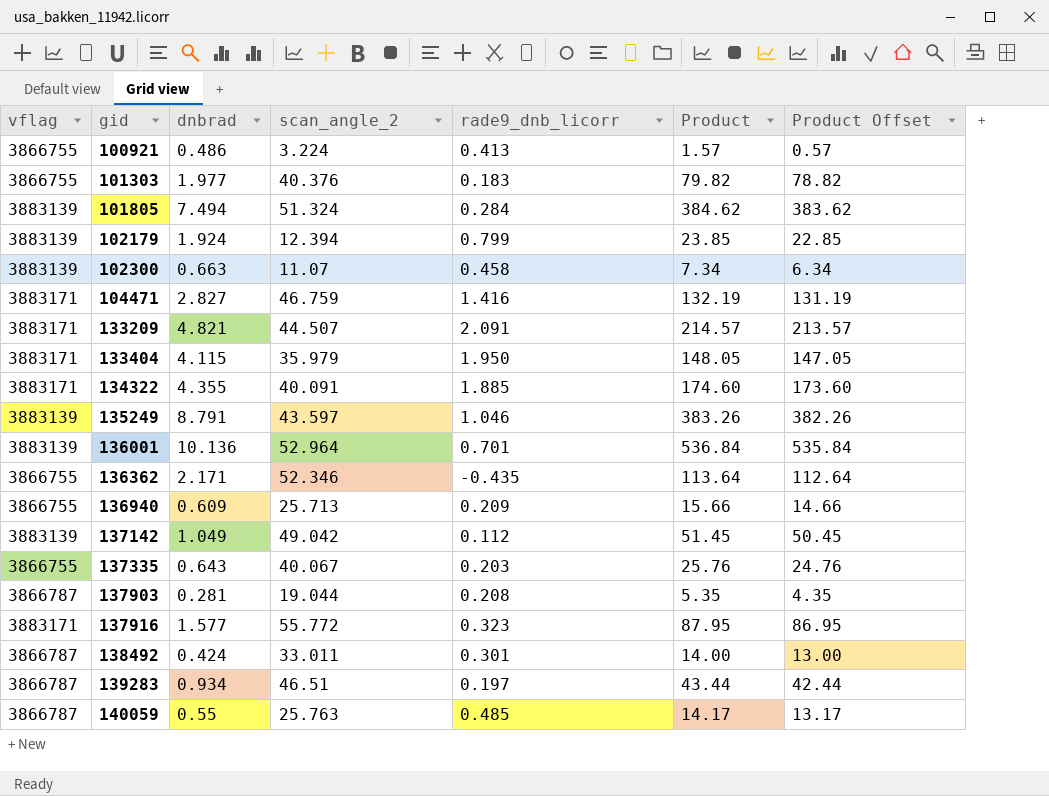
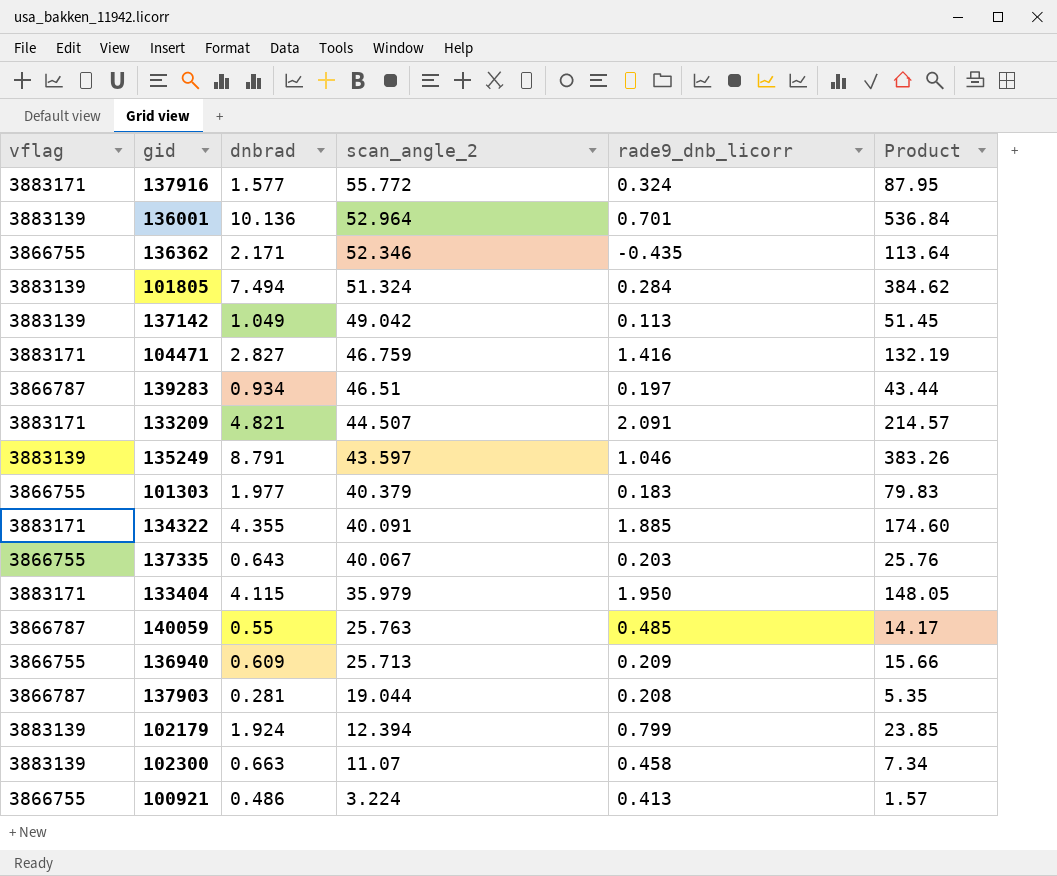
row order: gid ascending -> scan_angle_2 descending
column Product Offset | formula: [Product] - 1 -> none
row 138492: 3866787 | 0.424 | 33.011 | 0.301 | 14.00 | 13.00 -> none
137916 | rade9_dnb_licorr: 0.323 -> 0.324
137142 | rade9_dnb_licorr: 0.112 -> 0.113
101303 | scan_angle_2: 40.376 -> 40.379
101303 | Product: 79.82 -> 79.83

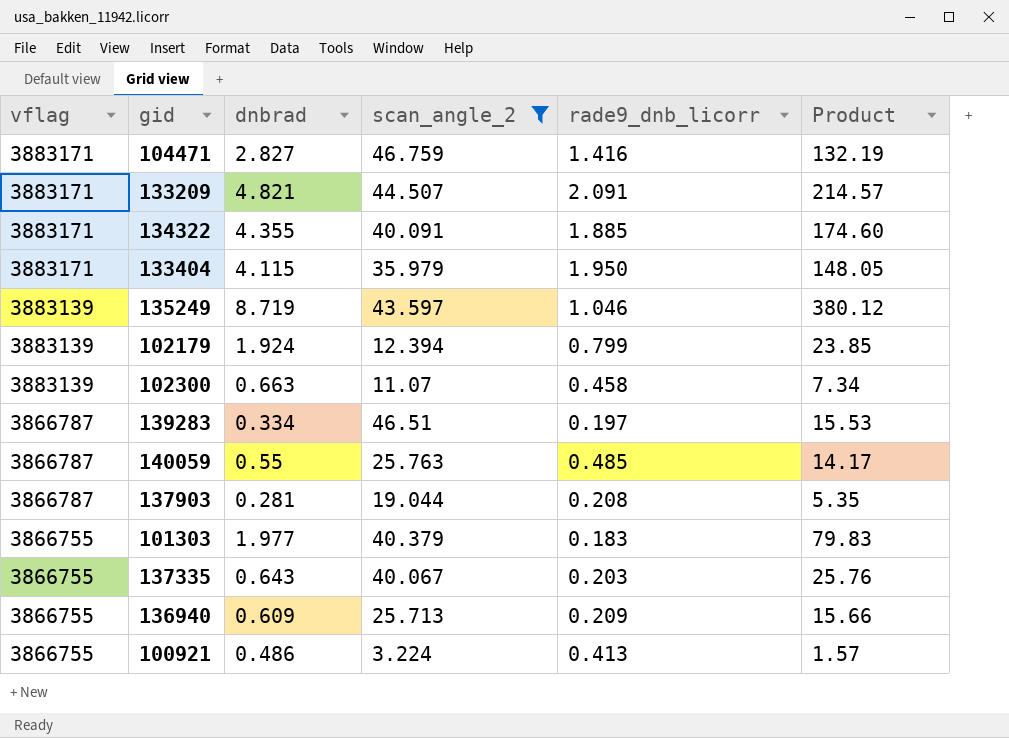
filter: none -> scan_angle_2 <= 46.759
row order: scan_angle_2 descending -> vflag descending
135249 | dnbrad: 8.791 -> 8.719
135249 | Product: 383.26 -> 380.12
139283 | dnbrad: 0.934 -> 0.334
139283 | Product: 43.44 -> 15.53

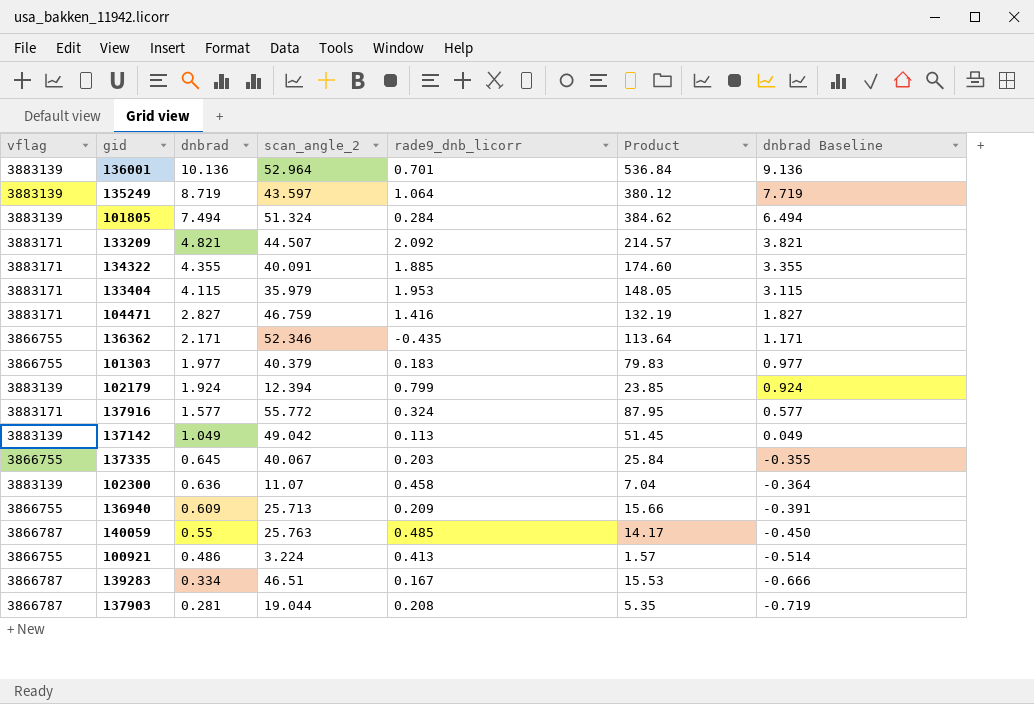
filter: scan_angle_2 <= 46.759 -> none
row order: vflag descending -> dnbrad descending
column dnbrad Baseline | formula: none -> [dnbrad] - 1
135249 | rade9_dnb_licorr: 1.046 -> 1.064
133209 | rade9_dnb_licorr: 2.091 -> 2.092
133404 | rade9_dnb_licorr: 1.950 -> 1.953
137335 | dnbrad: 0.643 -> 0.645
137335 | Product: 25.76 -> 25.84
102300 | dnbrad: 0.663 -> 0.636
102300 | Product: 7.34 -> 7.04
139283 | rade9_dnb_licorr: 0.197 -> 0.167

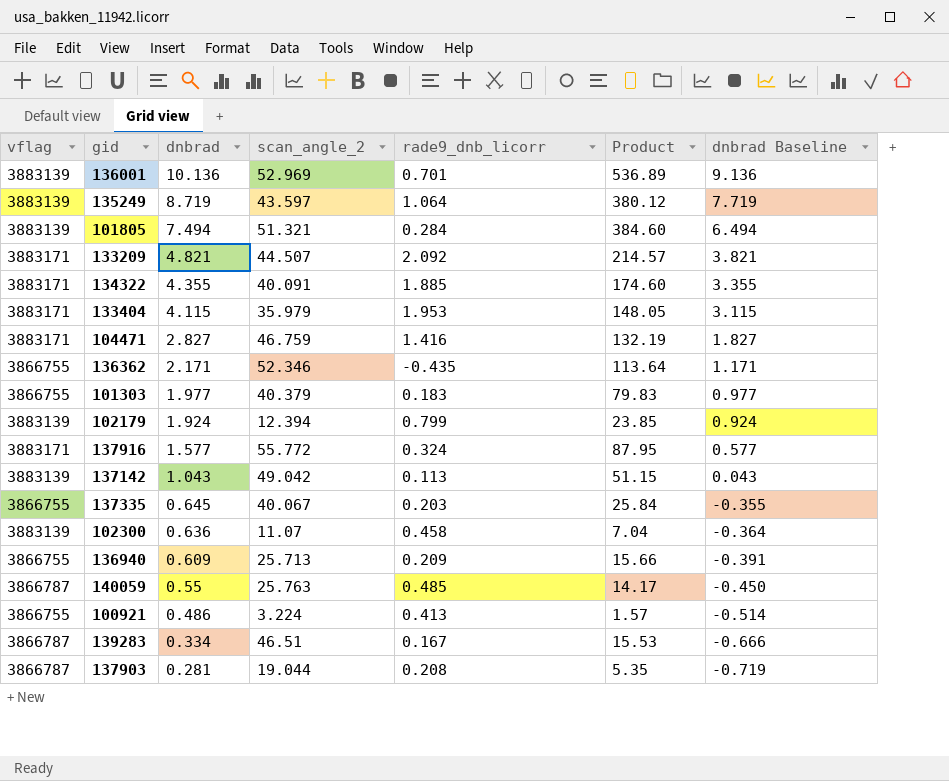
136001 | scan_angle_2: 52.964 -> 52.969
136001 | Product: 536.84 -> 536.89
101805 | scan_angle_2: 51.324 -> 51.321
101805 | Product: 384.62 -> 384.60
137142 | dnbrad: 1.049 -> 1.043
137142 | Product: 51.45 -> 51.15
137142 | dnbrad Baseline: 0.049 -> 0.043

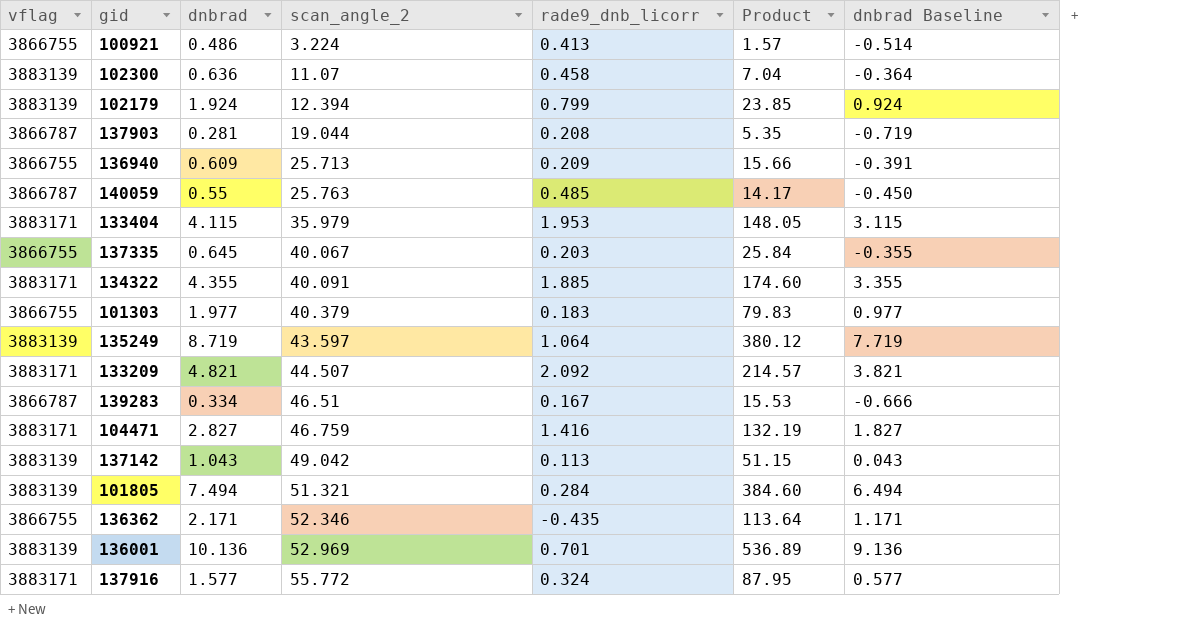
row order: dnbrad descending -> scan_angle_2 ascending

